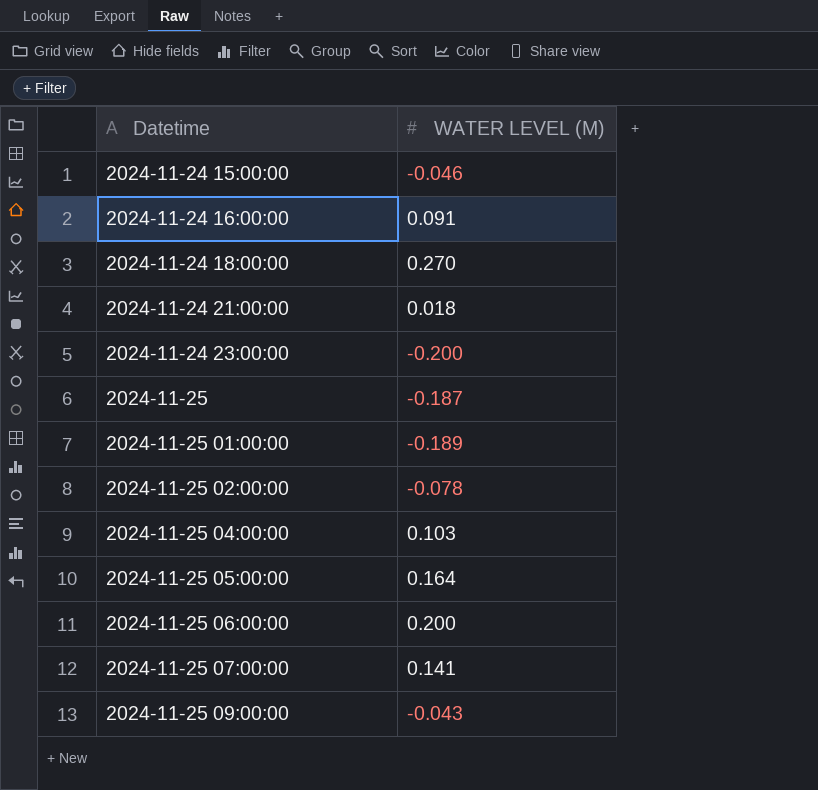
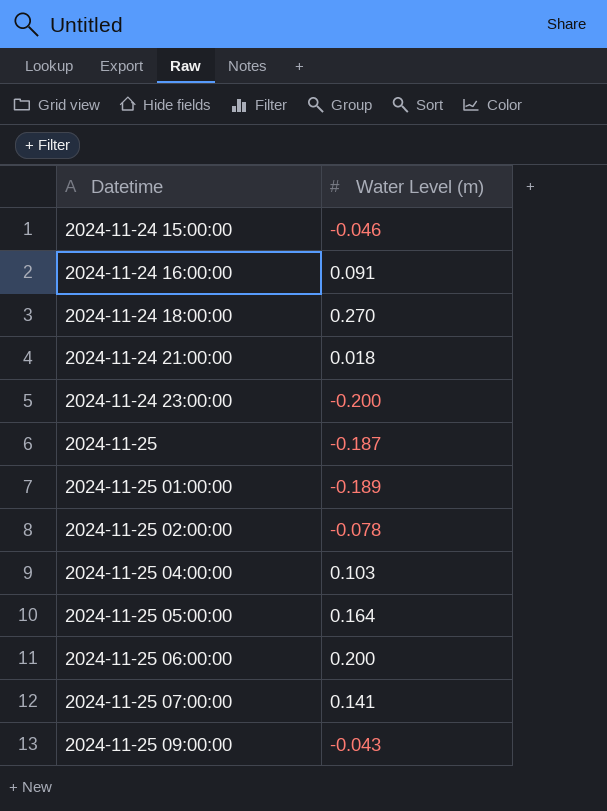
column name: WATER LEVEL (M) -> Water Level (m)

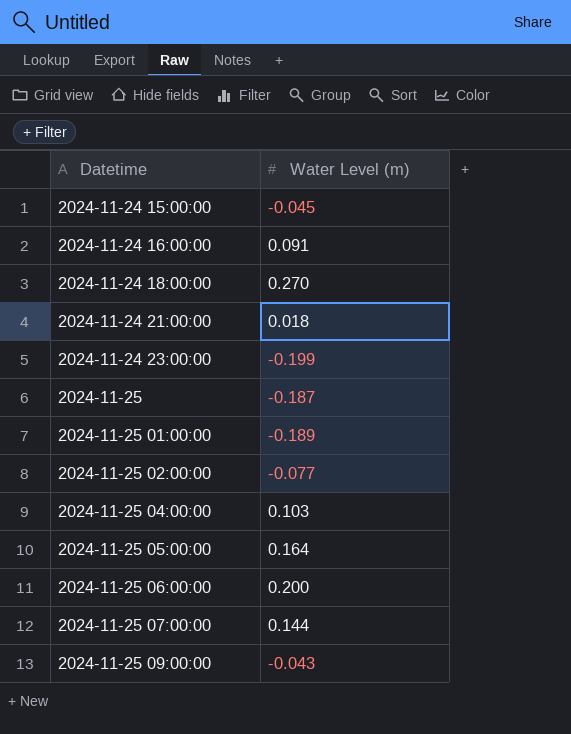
2024-11-24 15:00:00 | Water Level (m): -0.046 -> -0.045
2024-11-24 23:00:00 | Water Level (m): -0.200 -> -0.199
2024-11-25 02:00:00 | Water Level (m): -0.078 -> -0.077
2024-11-25 07:00:00 | Water Level (m): 0.141 -> 0.144

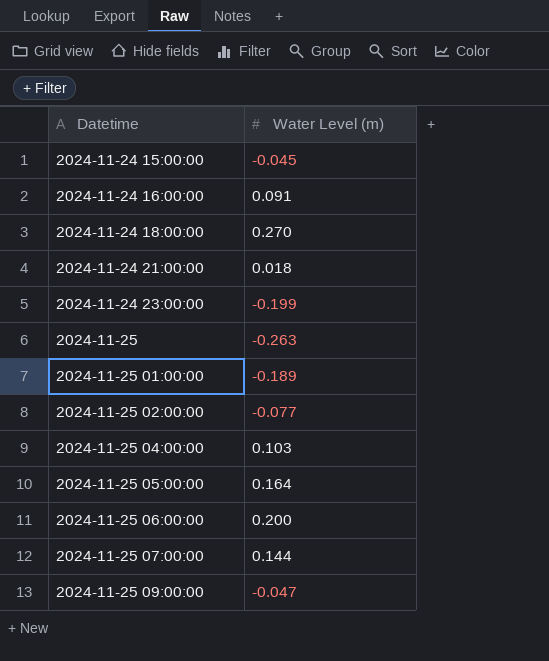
2024-11-25 | Water Level (m): -0.187 -> -0.263
2024-11-25 09:00:00 | Water Level (m): -0.043 -> -0.047

